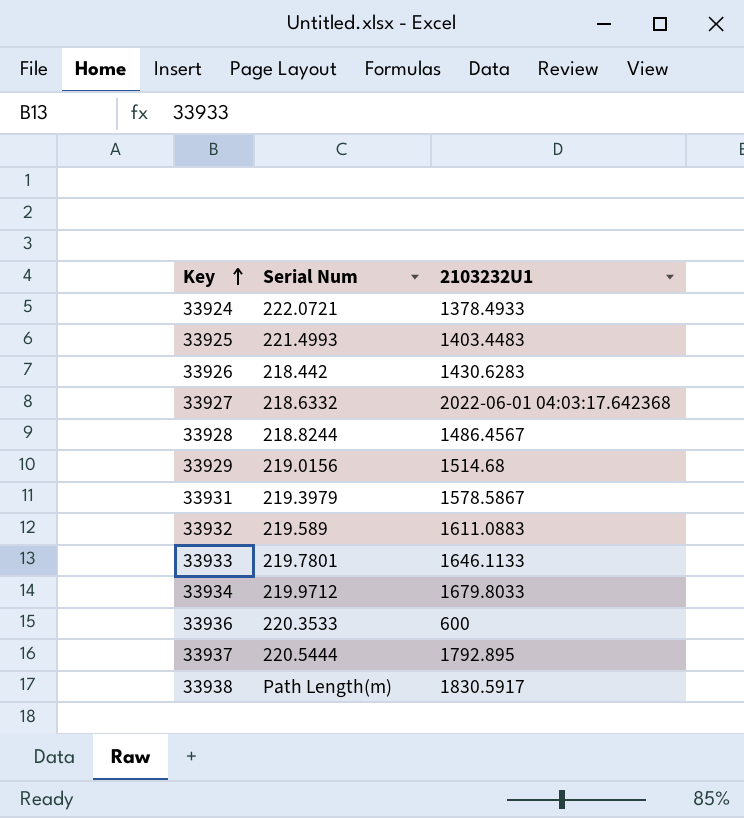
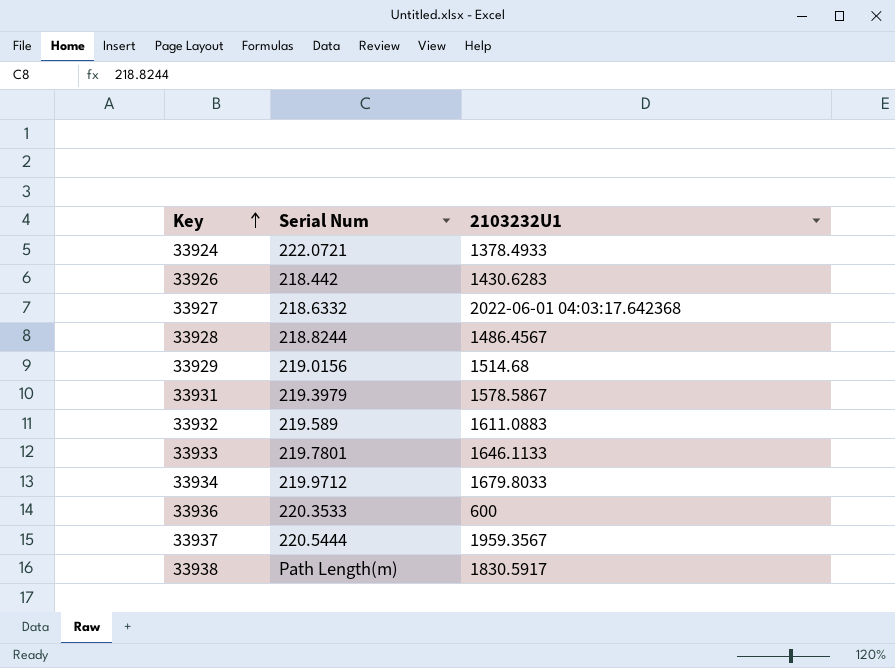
row 33925: 221.4993 | 1403.4483 -> none
33937 | 2103232U1: 1792.895 -> 1959.3567

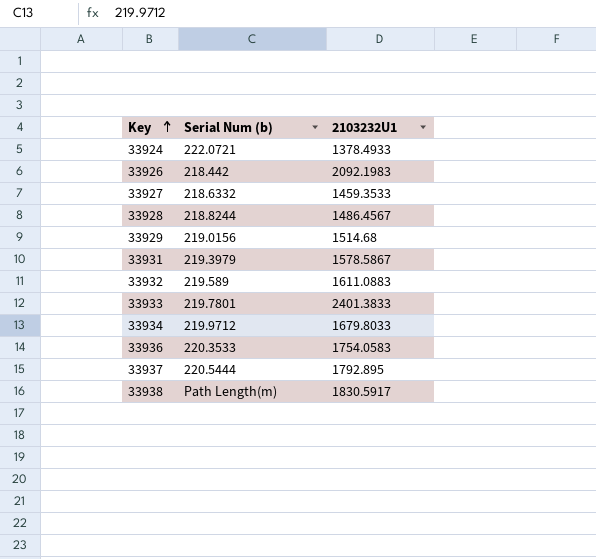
column name: Serial Num -> Serial Num (b)
33926 | 2103232U1: 1430.6283 -> 2092.1983
33927 | 2103232U1: 2022-06-01 04:03:17.642368 -> 1459.3533
33933 | 2103232U1: 1646.1133 -> 2401.3833
33936 | 2103232U1: 600 -> 1754.0583
33937 | 2103232U1: 1959.3567 -> 1792.895

